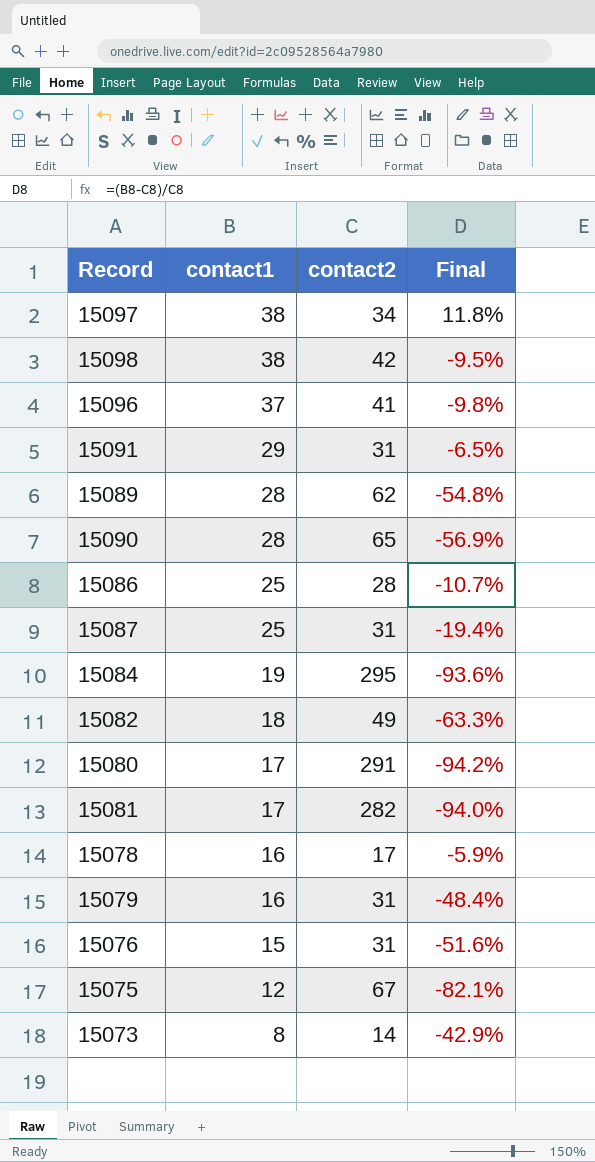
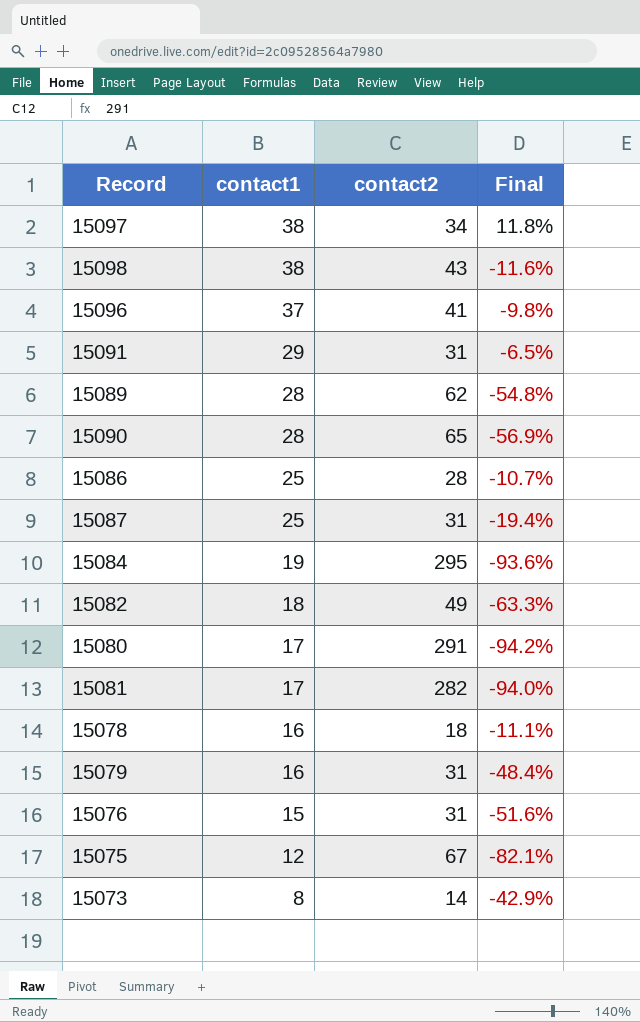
15098 | contact2: 42 -> 43
15098 | Final: -9.5% -> -11.6%
15078 | contact2: 17 -> 18
15078 | Final: -5.9% -> -11.1%

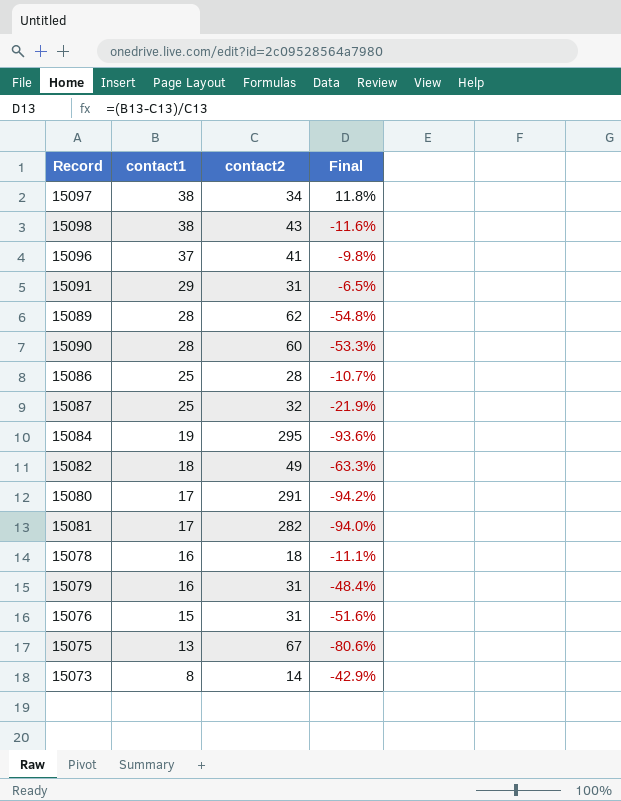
15090 | contact2: 65 -> 60
15090 | Final: -56.9% -> -53.3%
15087 | contact2: 31 -> 32
15087 | Final: -19.4% -> -21.9%
15075 | contact1: 12 -> 13
15075 | Final: -82.1% -> -80.6%

